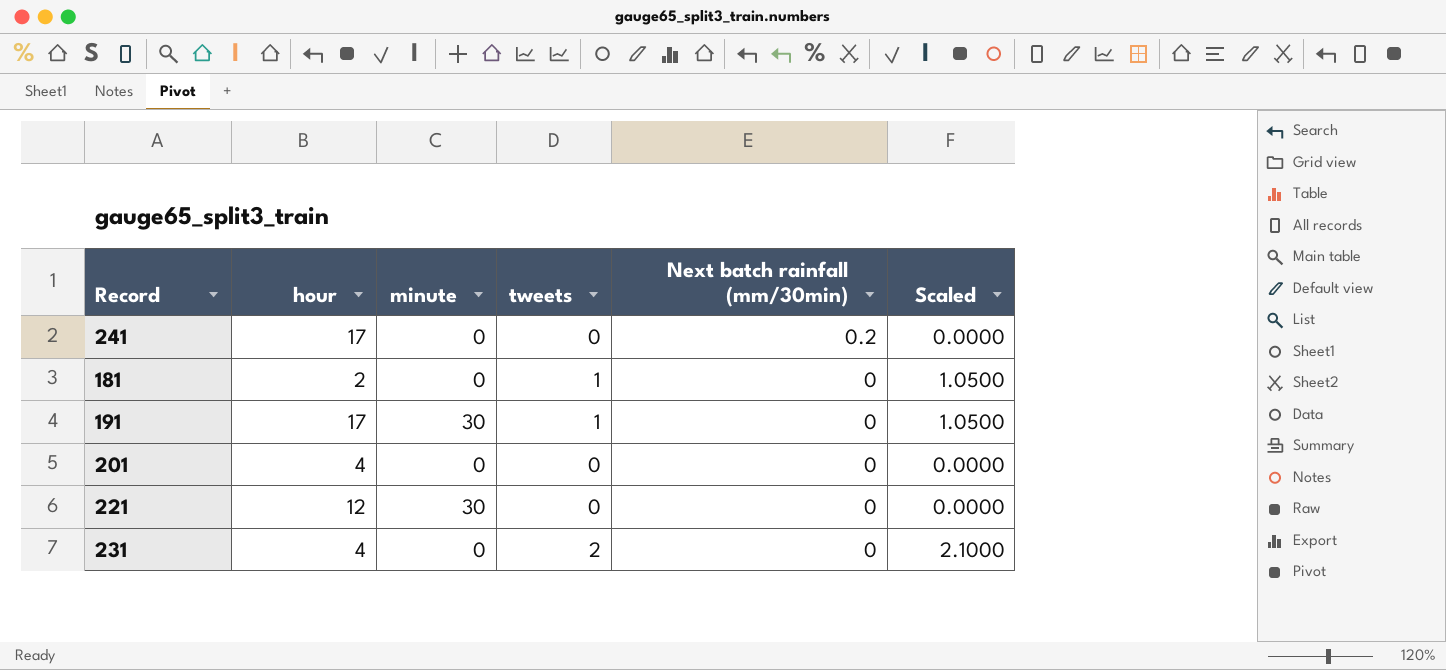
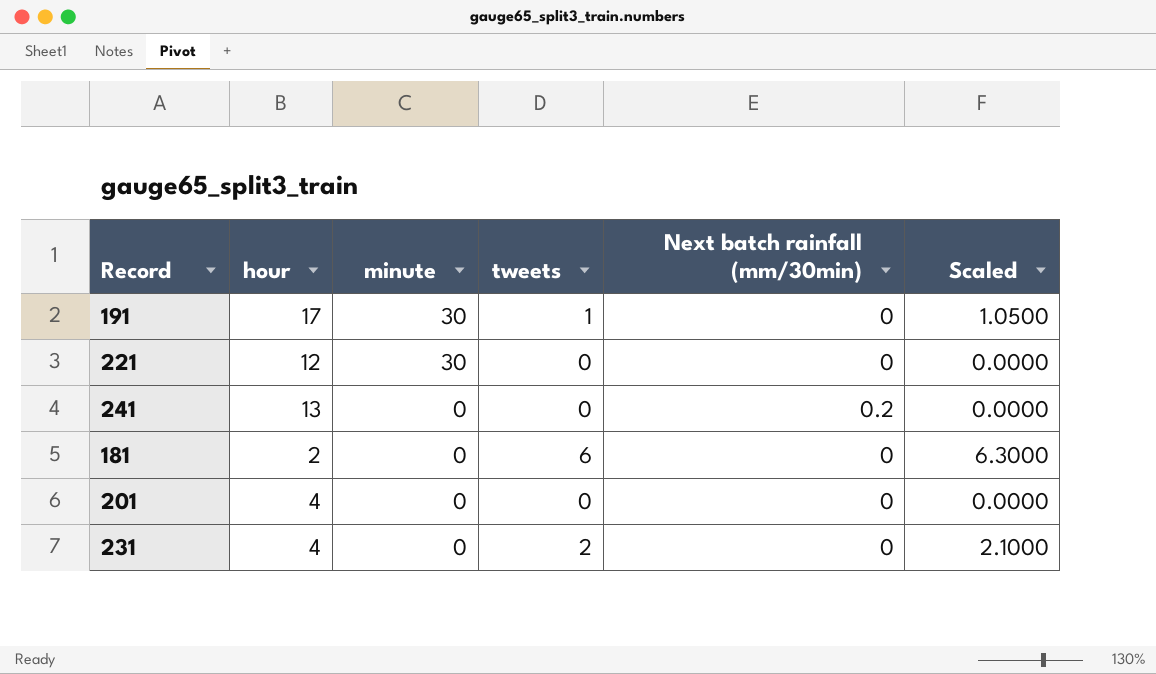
row order: Next batch rainfall (mm/30min) descending -> minute descending
241 | hour: 17 -> 13
181 | tweets: 1 -> 6
181 | Scaled: 1.0500 -> 6.3000

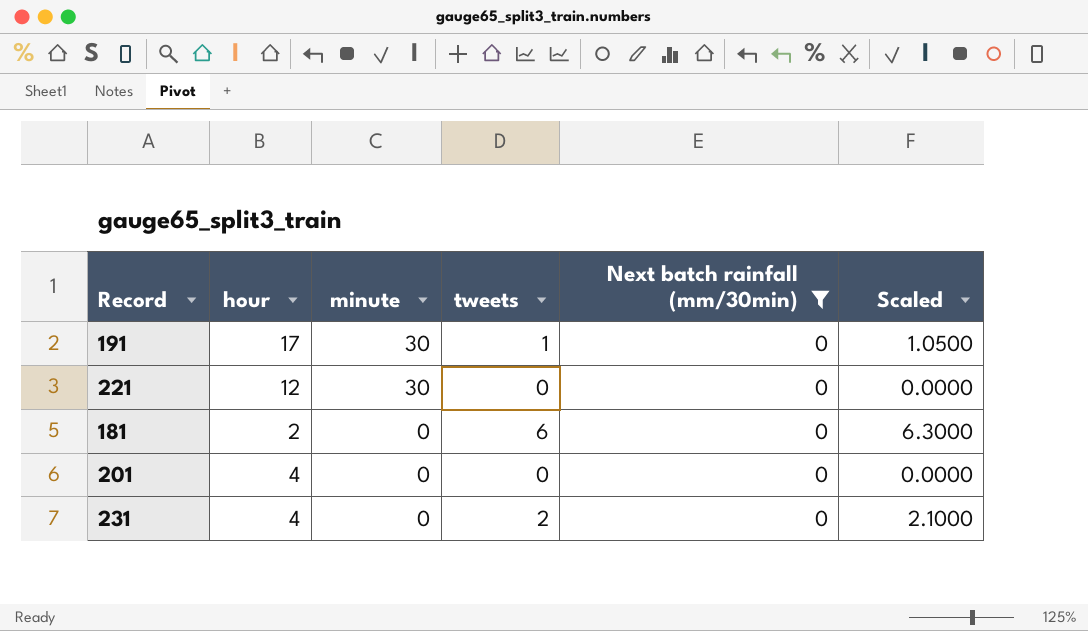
filter: none -> Next batch rainfall (mm/30min) = 0

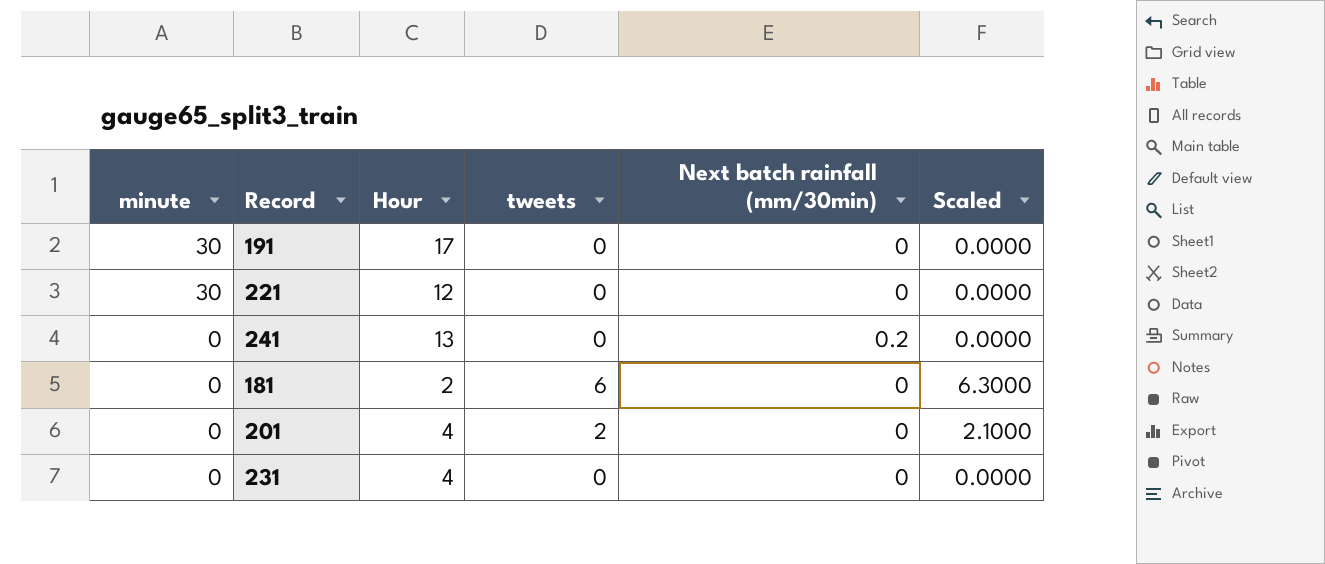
filter: Next batch rainfall (mm/30min) = 0 -> none
column minute | position: 3 -> 1
column name: hour -> Hour
191 | tweets: 1 -> 0
191 | Scaled: 1.0500 -> 0.0000
201 | tweets: 0 -> 2
201 | Scaled: 0.0000 -> 2.1000
231 | tweets: 2 -> 0
231 | Scaled: 2.1000 -> 0.0000

